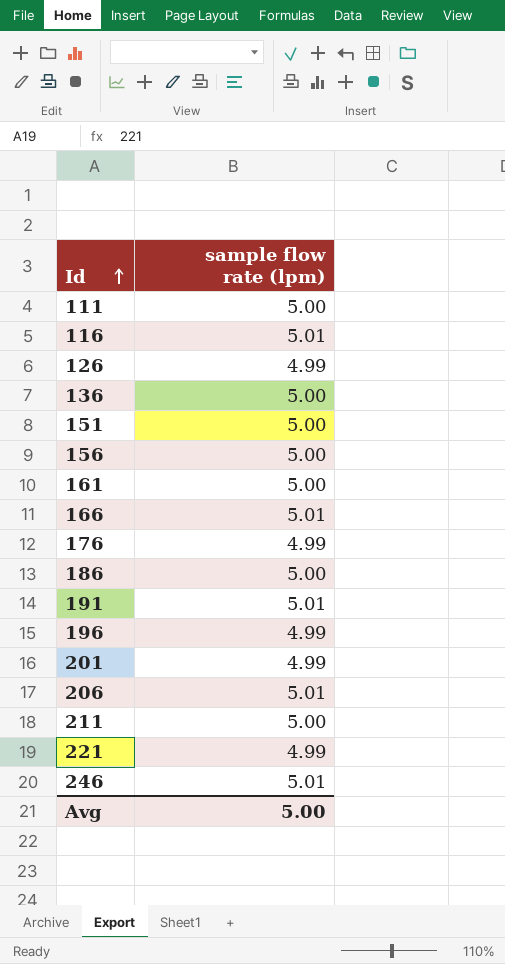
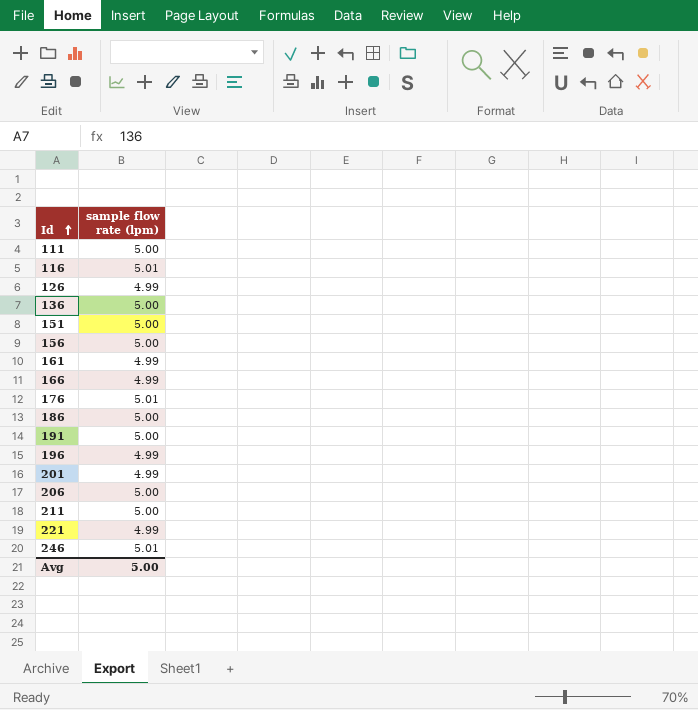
161 | sample flow rate (lpm): 5.00 -> 4.99
166 | sample flow rate (lpm): 5.01 -> 4.99
176 | sample flow rate (lpm): 4.99 -> 5.01
191 | sample flow rate (lpm): 5.01 -> 5.00
206 | sample flow rate (lpm): 5.01 -> 5.00

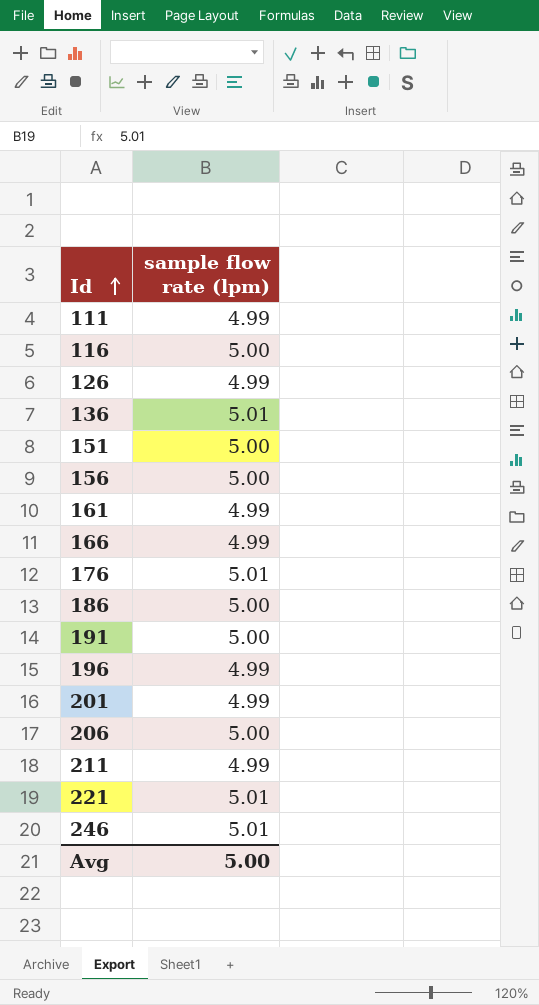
111 | sample flow rate (lpm): 5.00 -> 4.99
116 | sample flow rate (lpm): 5.01 -> 5.00
136 | sample flow rate (lpm): 5.00 -> 5.01
211 | sample flow rate (lpm): 5.00 -> 4.99
221 | sample flow rate (lpm): 4.99 -> 5.01

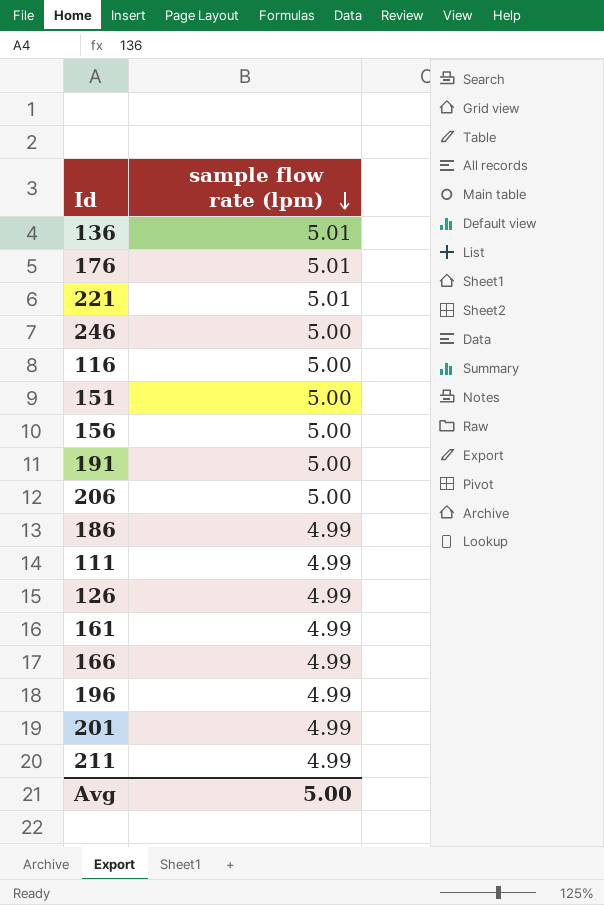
row order: Id ascending -> sample flow rate (lpm) descending
246 | sample flow rate (lpm): 5.01 -> 5.00
186 | sample flow rate (lpm): 5.00 -> 4.99

